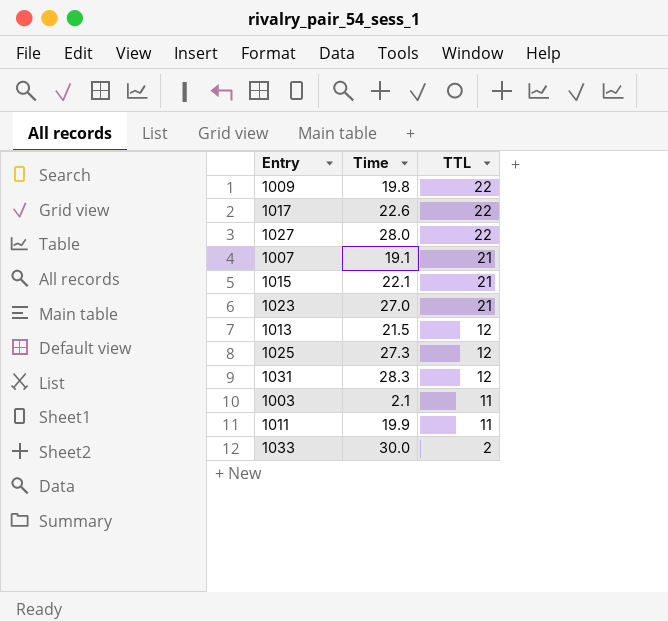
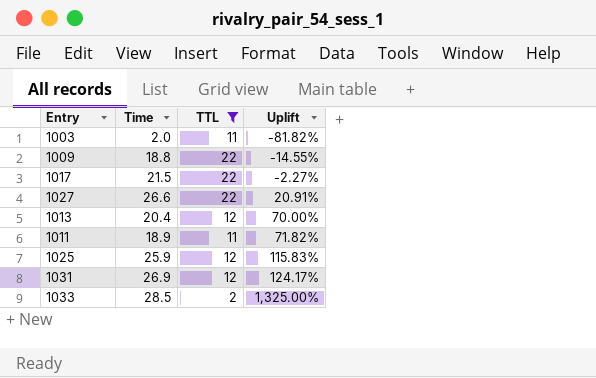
filter: none -> TTL != 21
row order: TTL descending -> Uplift ascending
column Uplift | formula: none -> ([Time] - [TTL]) / [TTL]
1003 | Time: 2.1 -> 2.0
1009 | Time: 19.8 -> 18.8
1017 | Time: 22.6 -> 21.5
1027 | Time: 28.0 -> 26.6
1013 | Time: 21.5 -> 20.4
1011 | Time: 19.9 -> 18.9
1025 | Time: 27.3 -> 25.9
1031 | Time: 28.3 -> 26.9
1033 | Time: 30.0 -> 28.5

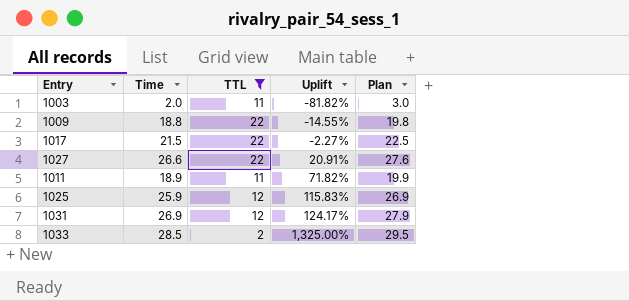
column Plan | formula: none -> [Time] + 1
row 1013: 20.4 | 12 | 70.00% -> none

